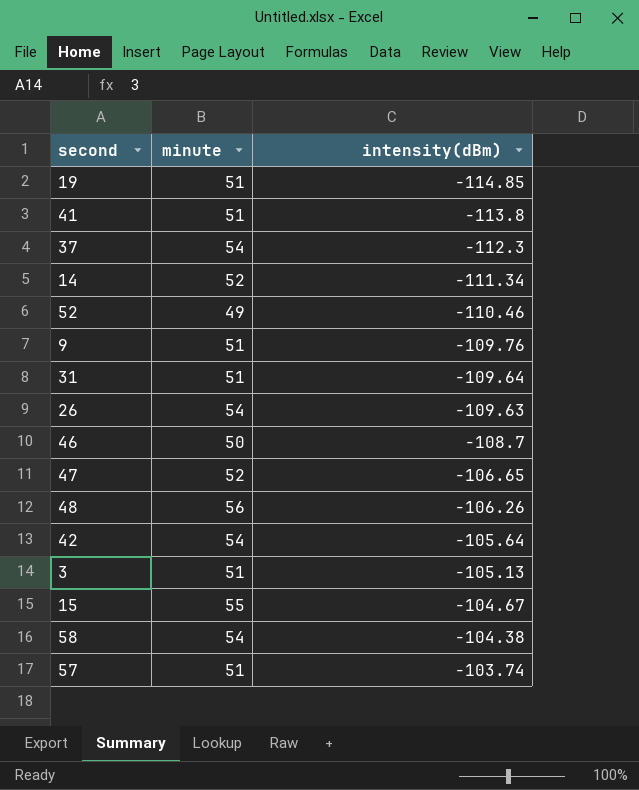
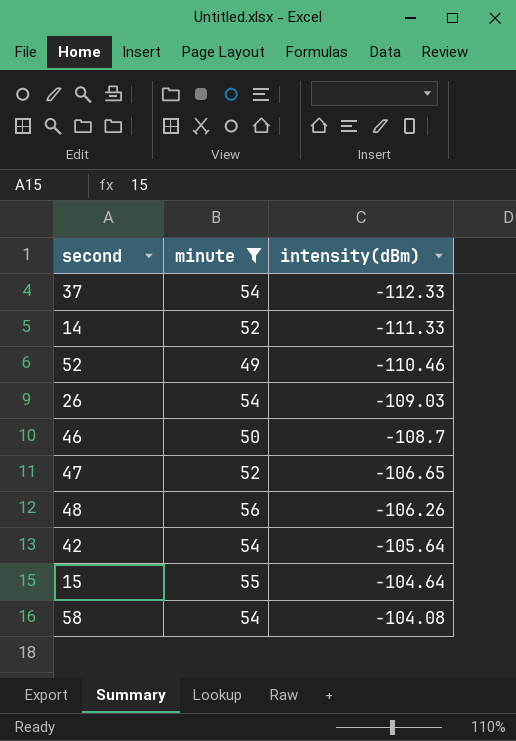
filter: none -> minute != 51
37 | intensity(dBm): -112.3 -> -112.33
14 | intensity(dBm): -111.34 -> -111.33
26 | intensity(dBm): -109.63 -> -109.03
15 | intensity(dBm): -104.67 -> -104.64
58 | intensity(dBm): -104.38 -> -104.08

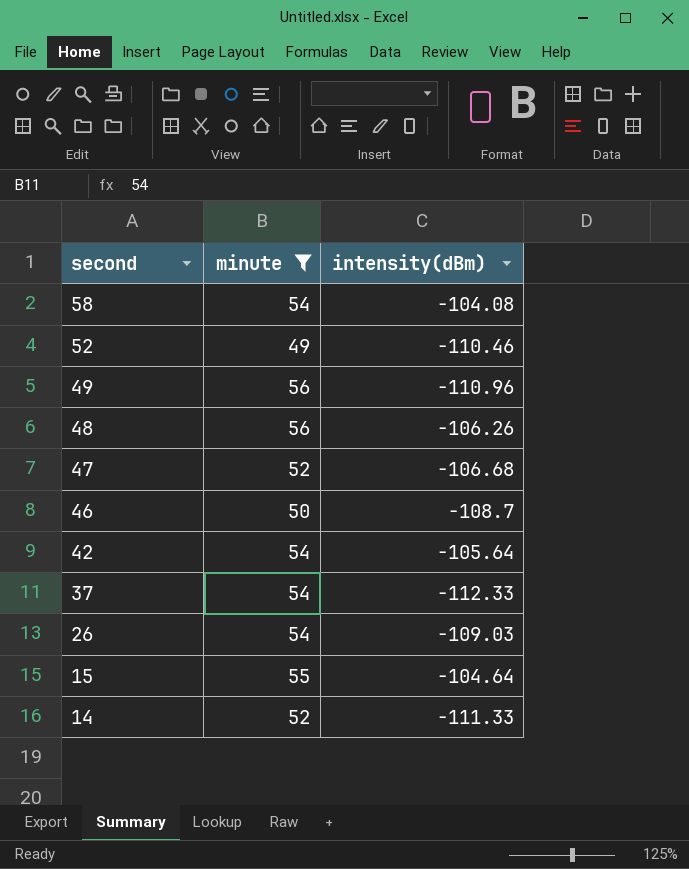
row order: intensity(dBm) ascending -> second descending
row 49: none -> 56 | -110.96
47 | intensity(dBm): -106.65 -> -106.68

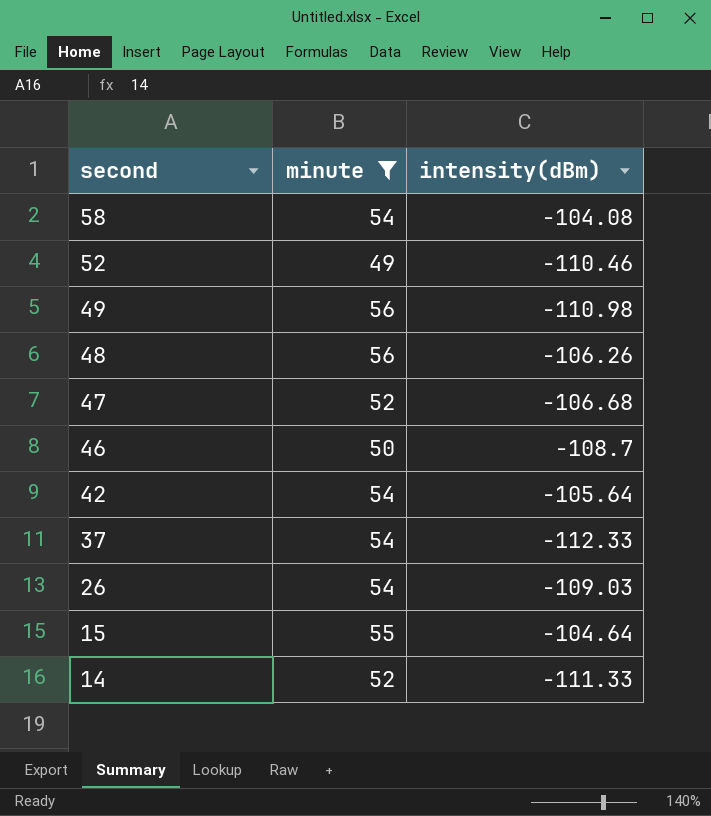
49 | intensity(dBm): -110.96 -> -110.98

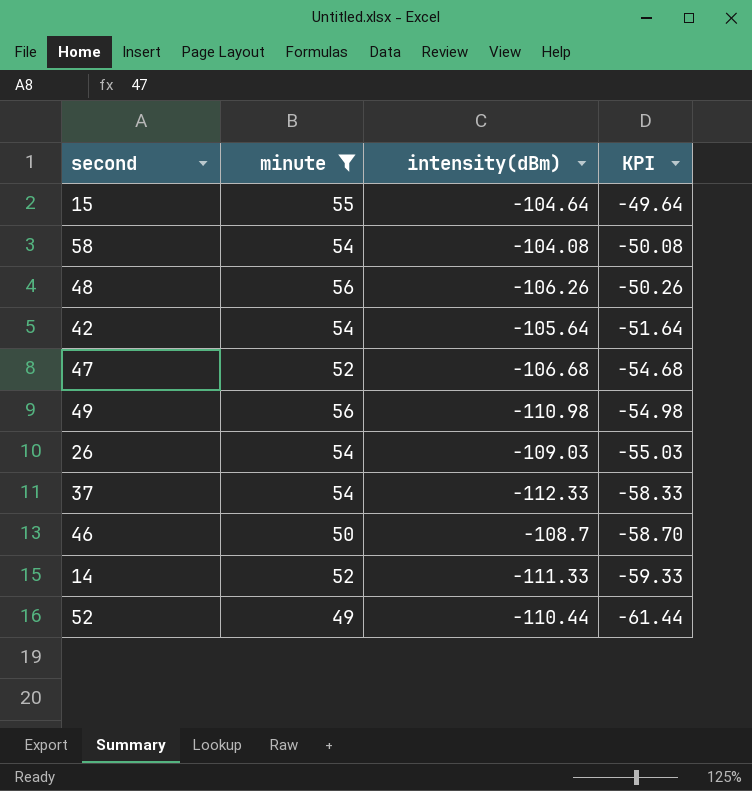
row order: second descending -> KPI descending
column KPI | formula: none -> [minute] + [intensity(dBm)]
52 | intensity(dBm): -110.46 -> -110.44

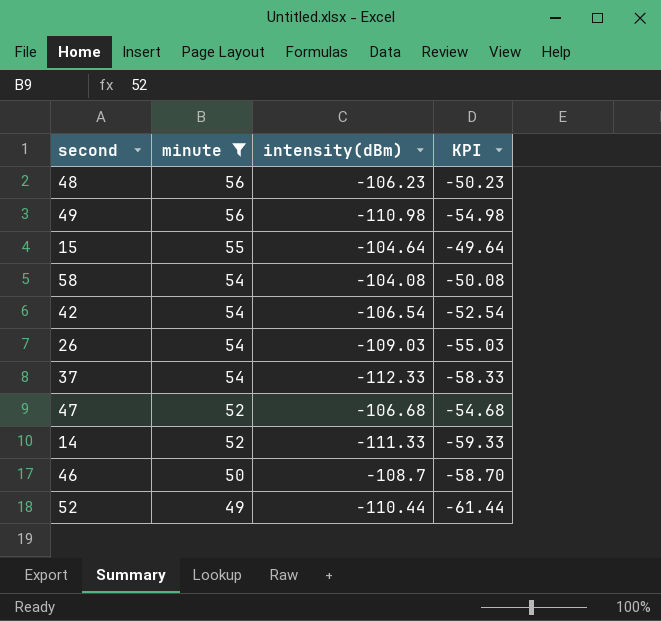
row order: KPI descending -> minute descending
48 | intensity(dBm): -106.26 -> -106.23
48 | KPI: -50.26 -> -50.23
42 | intensity(dBm): -105.64 -> -106.54
42 | KPI: -51.64 -> -52.54

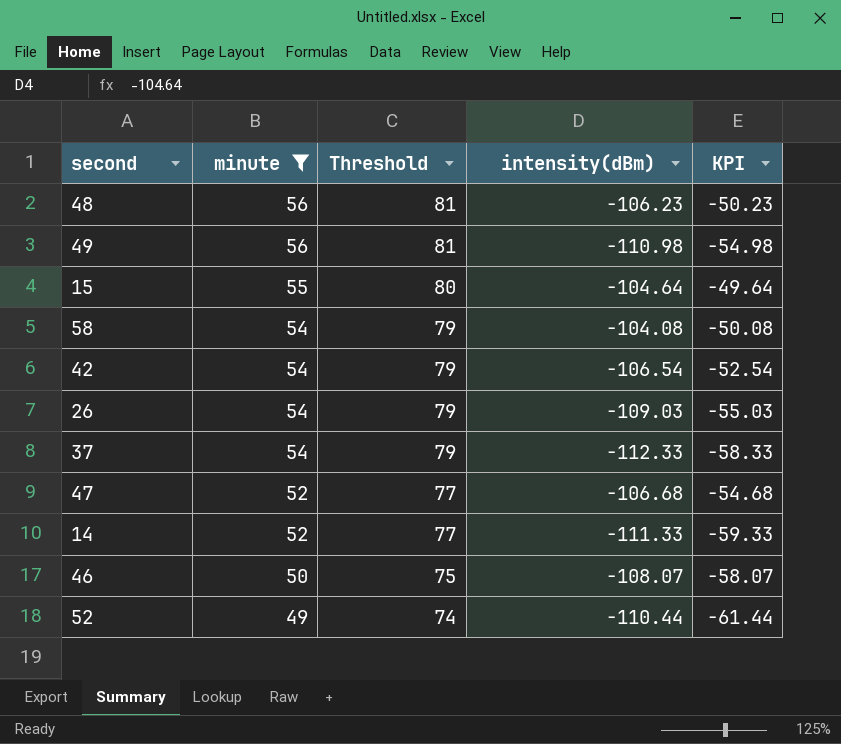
column Threshold | formula: none -> [minute] + 25
46 | intensity(dBm): -108.7 -> -108.07
46 | KPI: -58.70 -> -58.07

